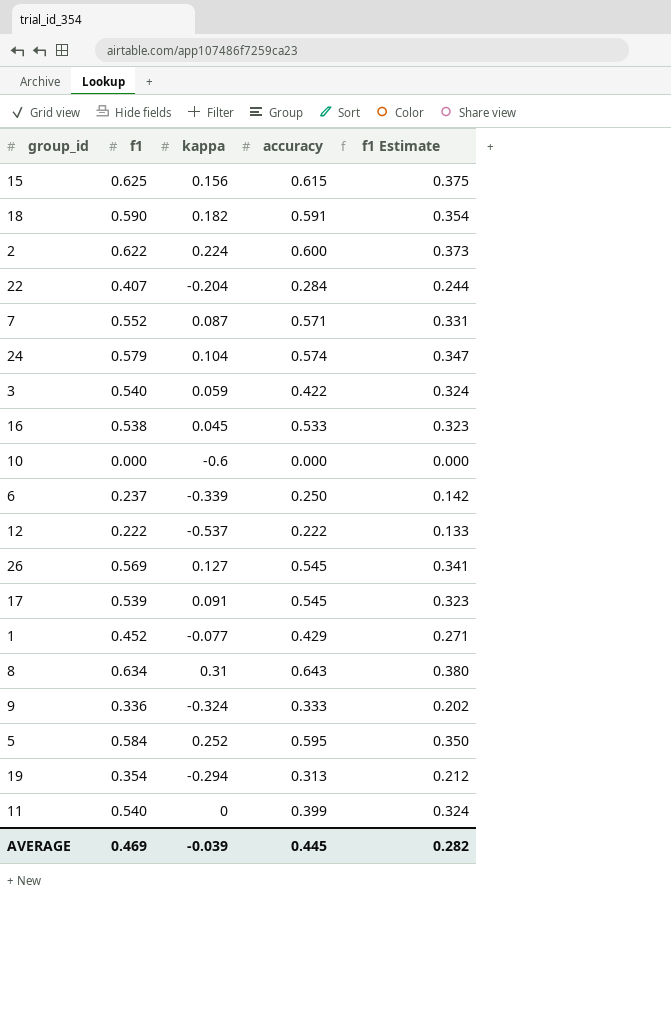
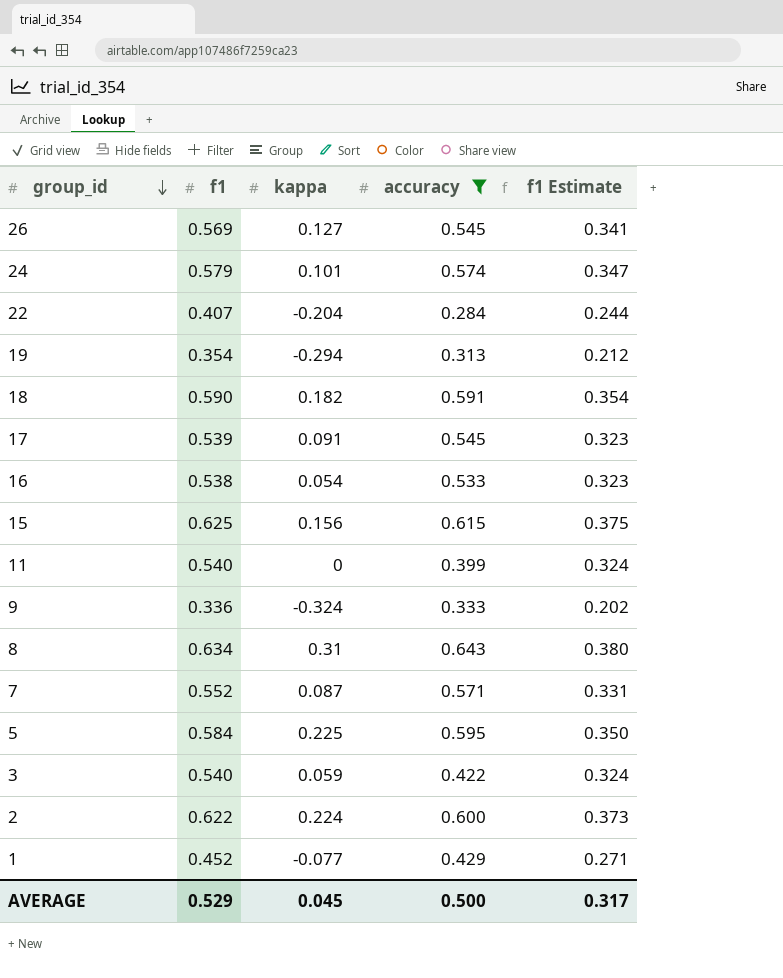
filter: none -> accuracy >= 0.284
row order: none -> group_id descending
24 | kappa: 0.104 -> 0.101
16 | kappa: 0.045 -> 0.054
5 | kappa: 0.252 -> 0.225
AVERAGE | f1: 0.469 -> 0.529
AVERAGE | kappa: -0.039 -> 0.045
AVERAGE | accuracy: 0.445 -> 0.500
AVERAGE | f1 Estimate: 0.282 -> 0.317

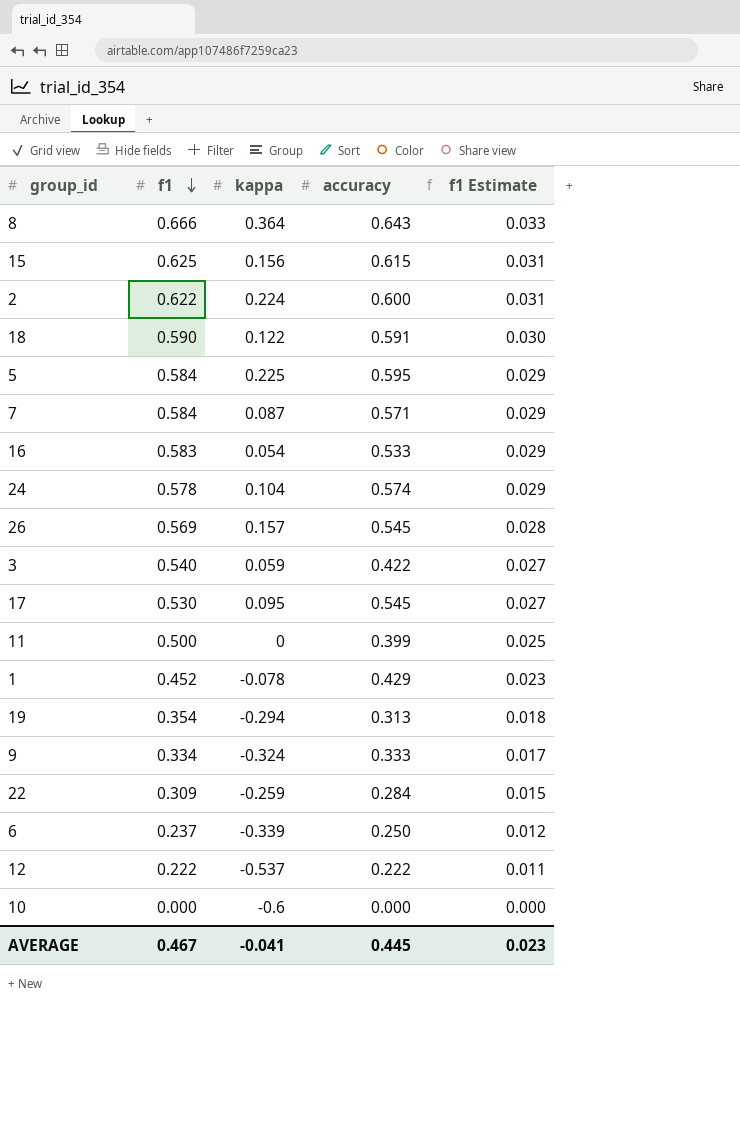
filter: accuracy >= 0.284 -> none
row order: group_id descending -> f1 descending
column f1 Estimate | formula: [f1] * 0.6 -> [f1] * 0.05
8 | f1: 0.634 -> 0.666
8 | kappa: 0.31 -> 0.364
18 | kappa: 0.182 -> 0.122
7 | f1: 0.552 -> 0.584
16 | f1: 0.538 -> 0.583
24 | f1: 0.579 -> 0.578
24 | kappa: 0.101 -> 0.104
26 | kappa: 0.127 -> 0.157
17 | f1: 0.539 -> 0.530
17 | kappa: 0.091 -> 0.095
11 | f1: 0.540 -> 0.500
1 | kappa: -0.077 -> -0.078
9 | f1: 0.336 -> 0.334
22 | f1: 0.407 -> 0.309
22 | kappa: -0.204 -> -0.259
AVERAGE | f1: 0.529 -> 0.467
AVERAGE | kappa: 0.045 -> -0.041
AVERAGE | accuracy: 0.500 -> 0.445
AVERAGE | f1 Estimate: 0.317 -> 0.023

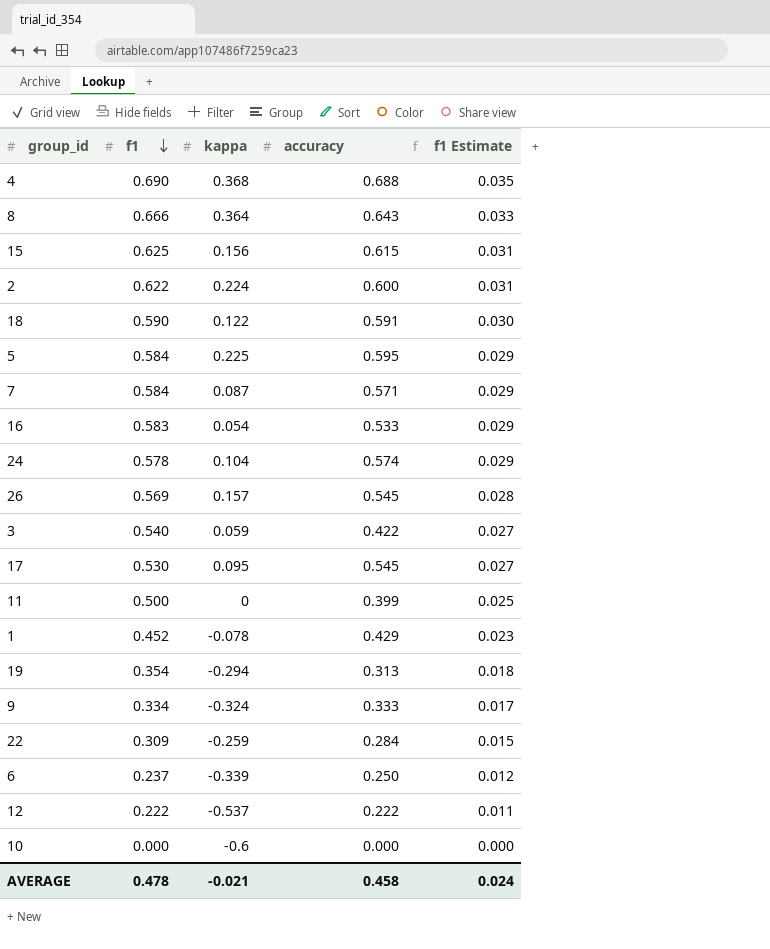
row 4: none -> 0.690 | 0.368 | 0.688 | 0.035
AVERAGE | f1: 0.467 -> 0.478
AVERAGE | kappa: -0.041 -> -0.021
AVERAGE | accuracy: 0.445 -> 0.458
AVERAGE | f1 Estimate: 0.023 -> 0.024

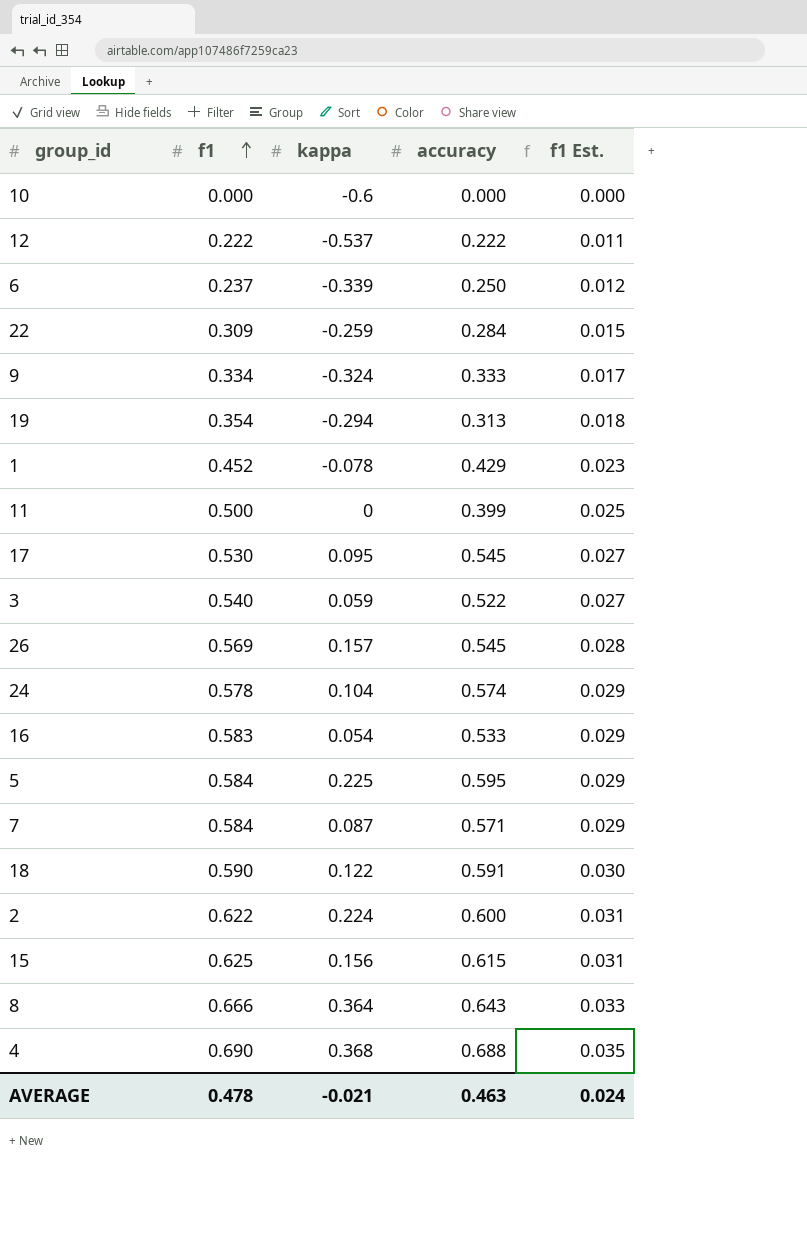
row order: f1 descending -> f1 ascending
column name: f1 Estimate -> f1 Est.
3 | accuracy: 0.422 -> 0.522
AVERAGE | accuracy: 0.458 -> 0.463

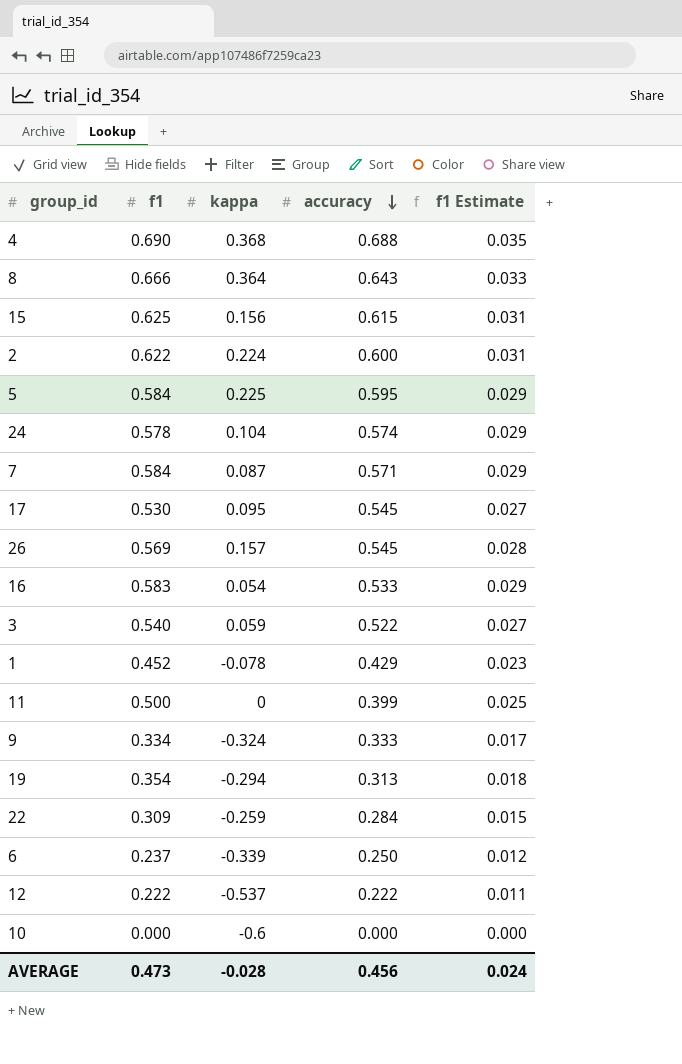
row order: f1 ascending -> accuracy descending
column name: f1 Est. -> f1 Estimate
row 18: 0.590 | 0.122 | 0.591 | 0.030 -> none
AVERAGE | f1: 0.478 -> 0.473
AVERAGE | kappa: -0.021 -> -0.028
AVERAGE | accuracy: 0.463 -> 0.456

